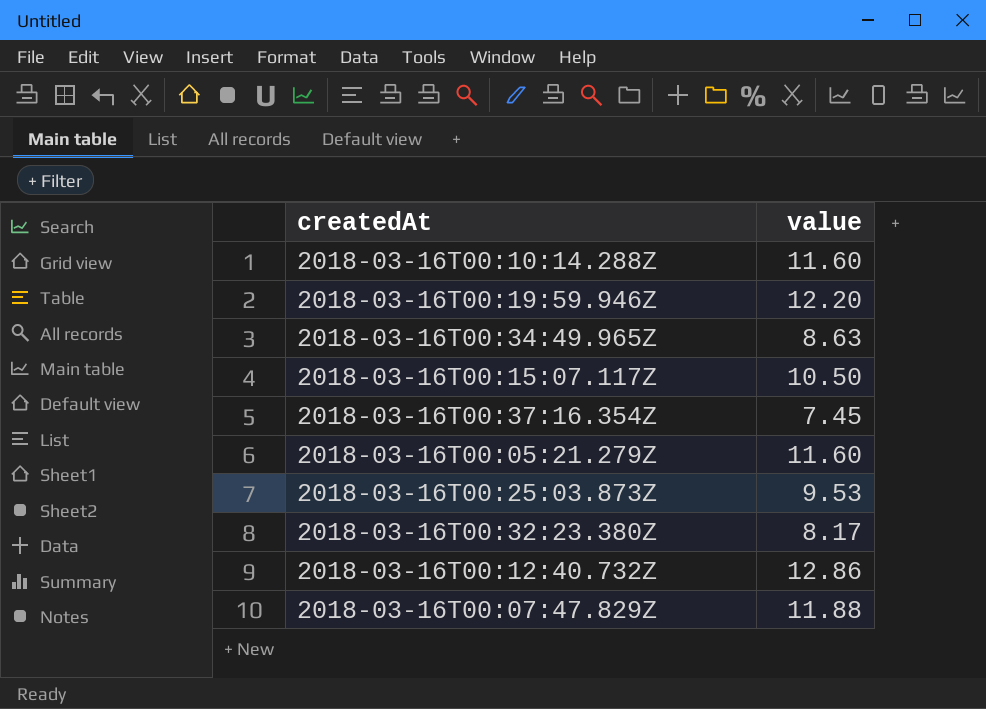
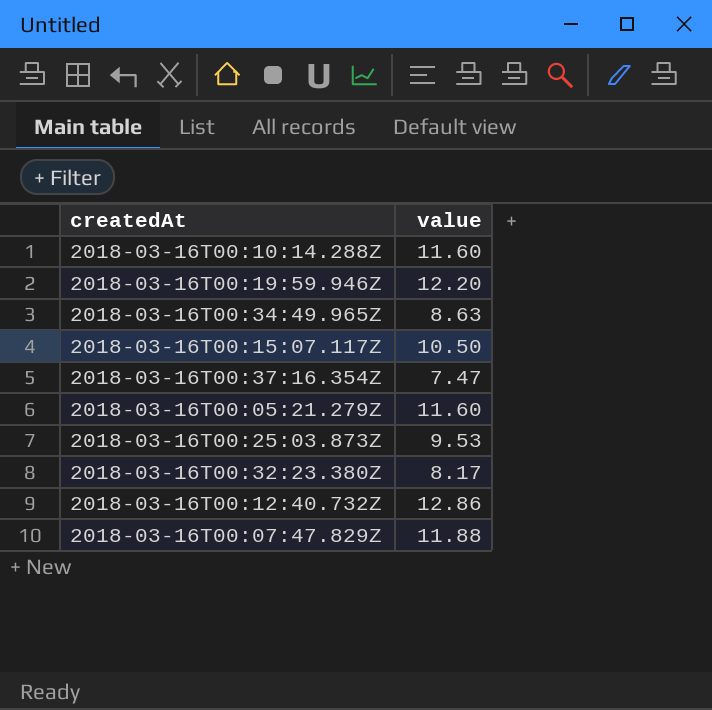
2018-03-16T00:37:16.354Z | value: 7.45 -> 7.47

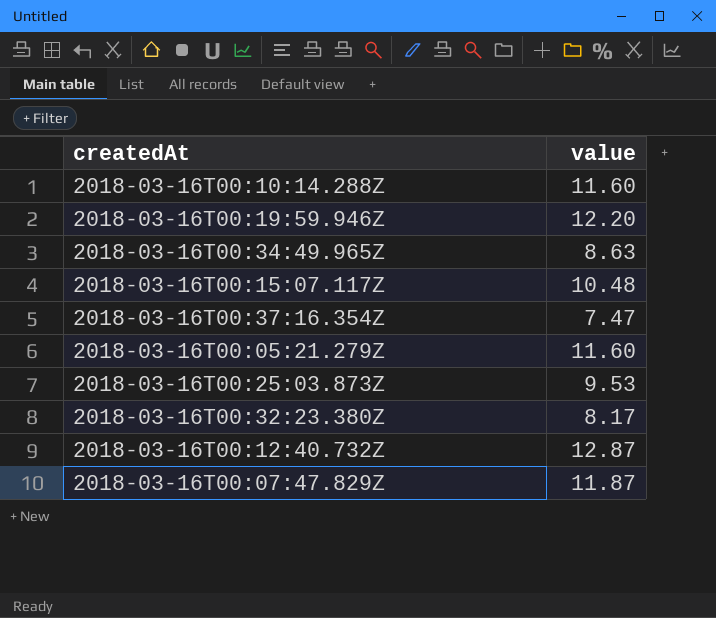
2018-03-16T00:15:07.117Z | value: 10.50 -> 10.48
2018-03-16T00:12:40.732Z | value: 12.86 -> 12.87
2018-03-16T00:07:47.829Z | value: 11.88 -> 11.87

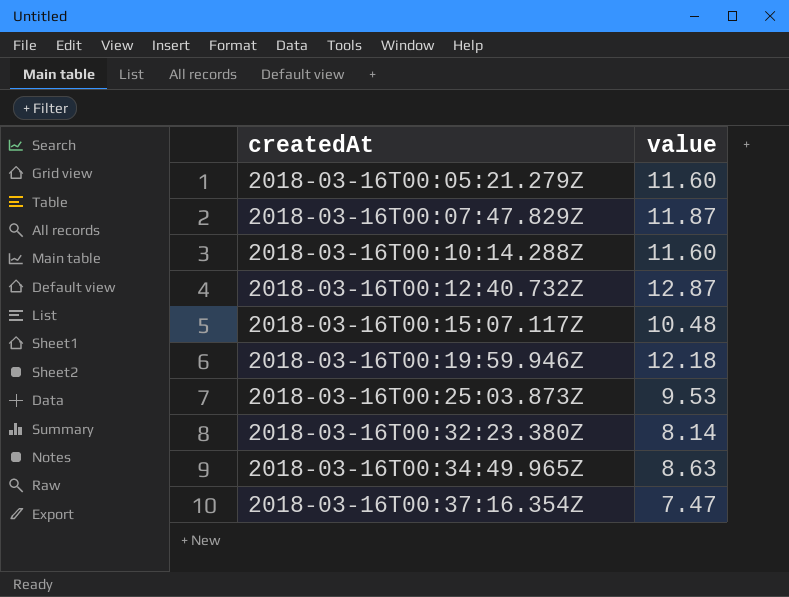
row order: none -> createdAt ascending
2018-03-16T00:19:59.946Z | value: 12.20 -> 12.18
2018-03-16T00:32:23.380Z | value: 8.17 -> 8.14

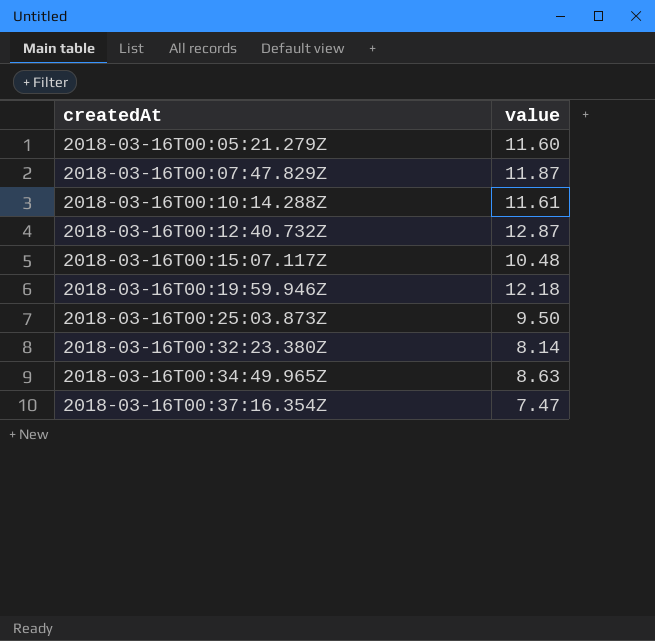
2018-03-16T00:10:14.288Z | value: 11.60 -> 11.61
2018-03-16T00:25:03.873Z | value: 9.53 -> 9.50

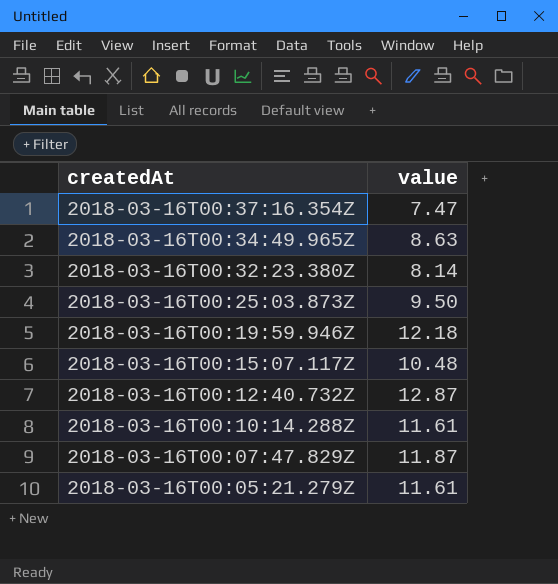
row order: createdAt ascending -> createdAt descending
2018-03-16T00:05:21.279Z | value: 11.60 -> 11.61

